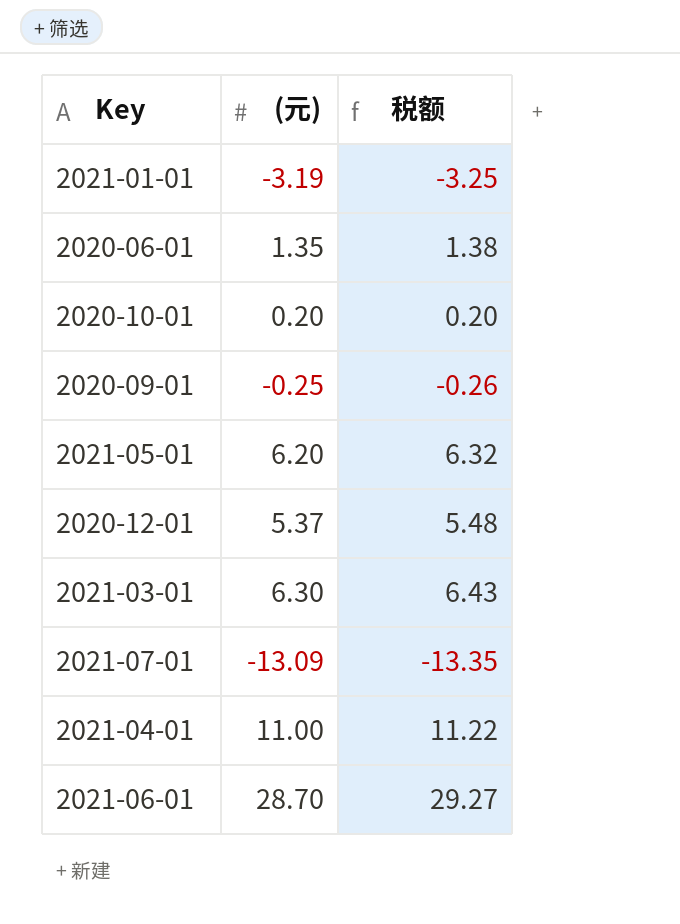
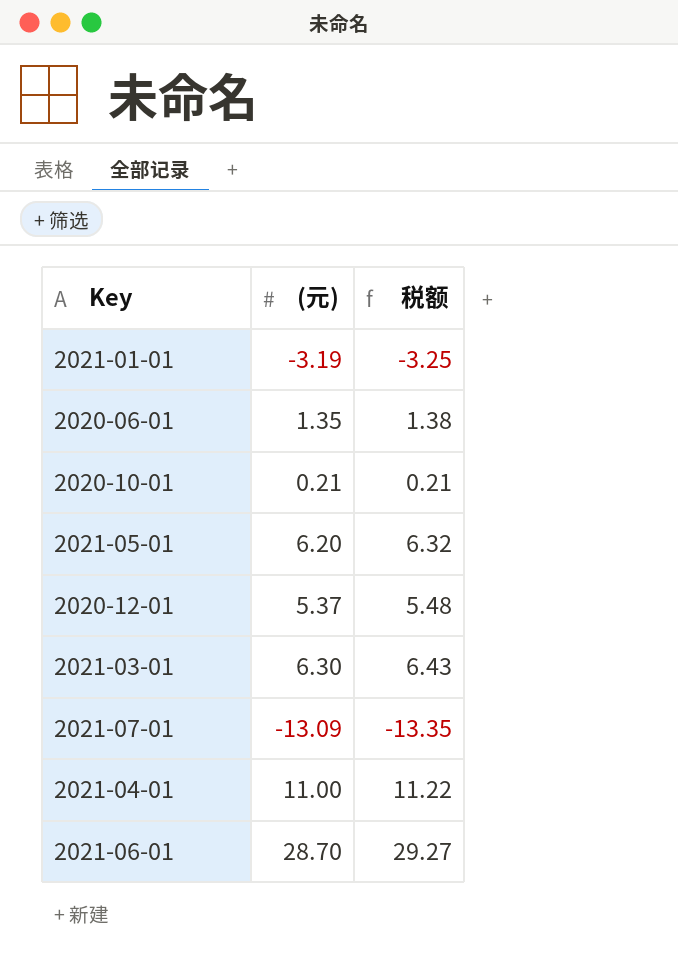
row 2020-09-01: -0.25 | -0.26 -> none
2020-10-01 | (元): 0.20 -> 0.21
2020-10-01 | 税额: 0.20 -> 0.21

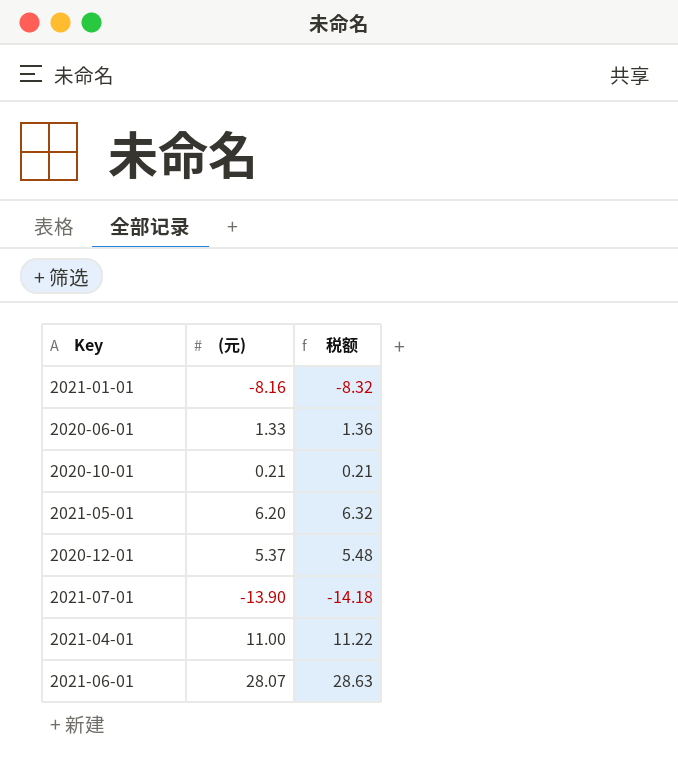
row 2021-03-01: 6.30 | 6.43 -> none
2021-01-01 | (元): -3.19 -> -8.16
2021-01-01 | 税额: -3.25 -> -8.32
2020-06-01 | (元): 1.35 -> 1.33
2020-06-01 | 税额: 1.38 -> 1.36
2021-07-01 | (元): -13.09 -> -13.90
2021-07-01 | 税额: -13.35 -> -14.18
2021-06-01 | (元): 28.70 -> 28.07
2021-06-01 | 税额: 29.27 -> 28.63

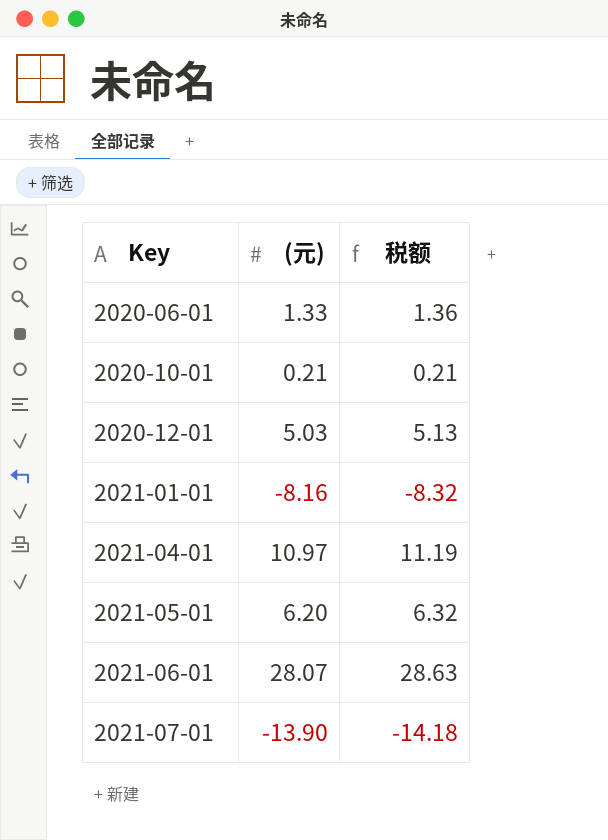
row order: none -> Key ascending
2020-12-01 | (元): 5.37 -> 5.03
2020-12-01 | 税额: 5.48 -> 5.13
2021-04-01 | (元): 11.00 -> 10.97
2021-04-01 | 税额: 11.22 -> 11.19

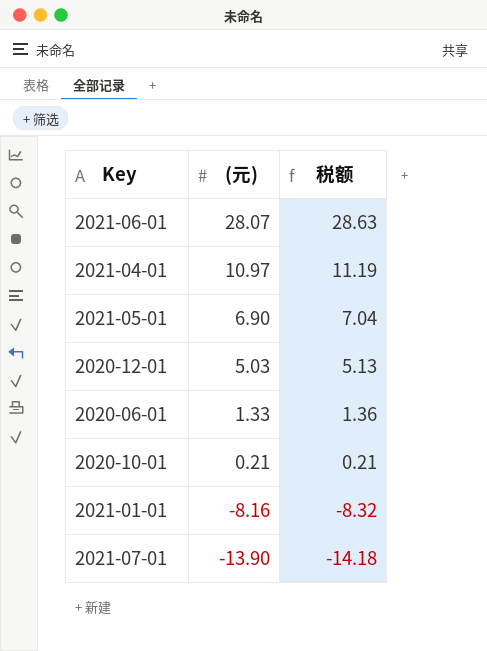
row order: Key ascending -> (元) descending
2021-05-01 | (元): 6.20 -> 6.90
2021-05-01 | 税额: 6.32 -> 7.04

